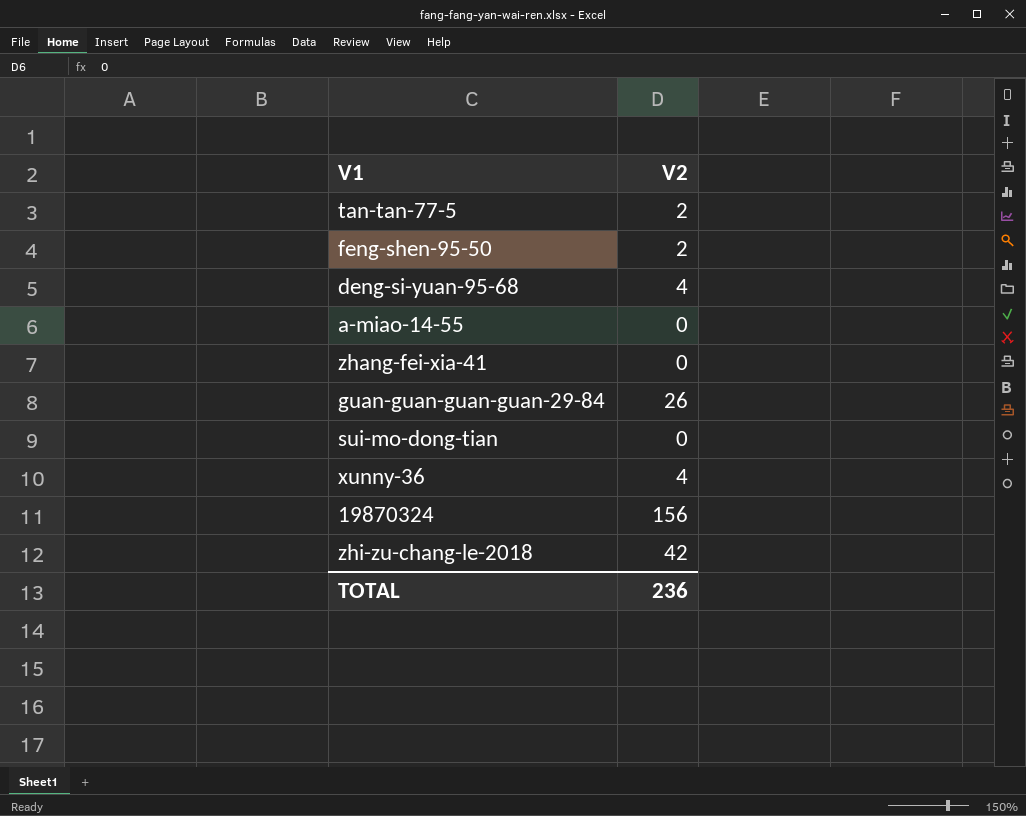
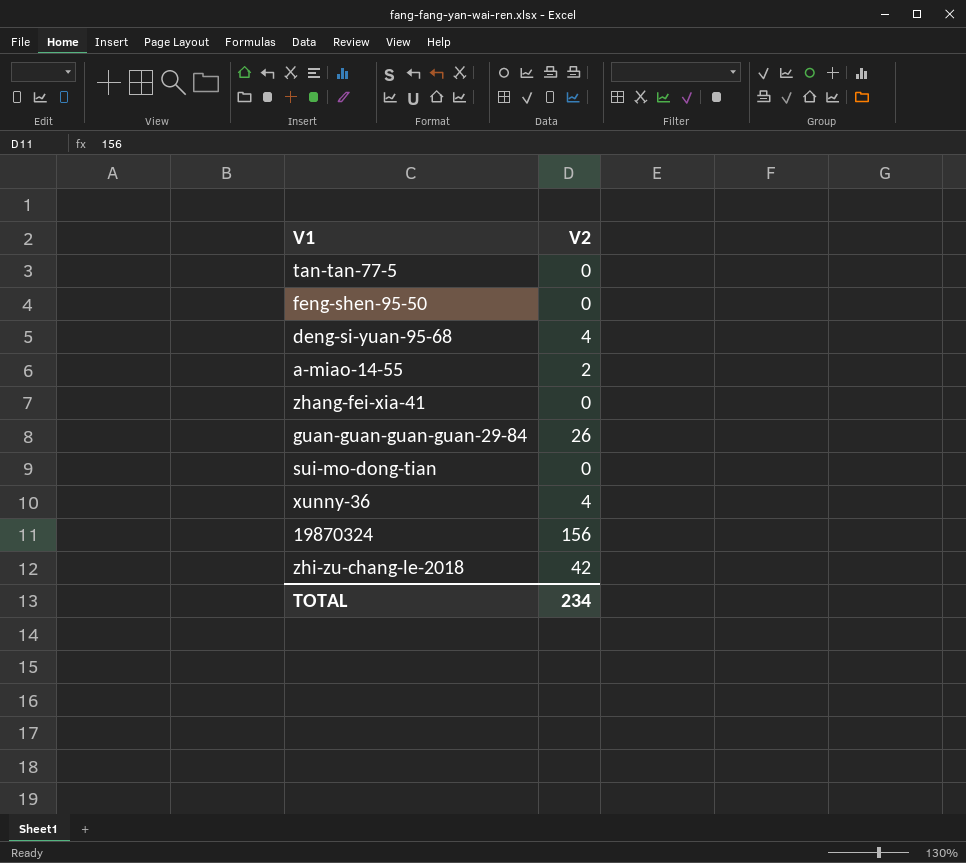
tan-tan-77-5 | V2: 2 -> 0
feng-shen-95-50 | V2: 2 -> 0
a-miao-14-55 | V2: 0 -> 2
TOTAL | V2: 236 -> 234

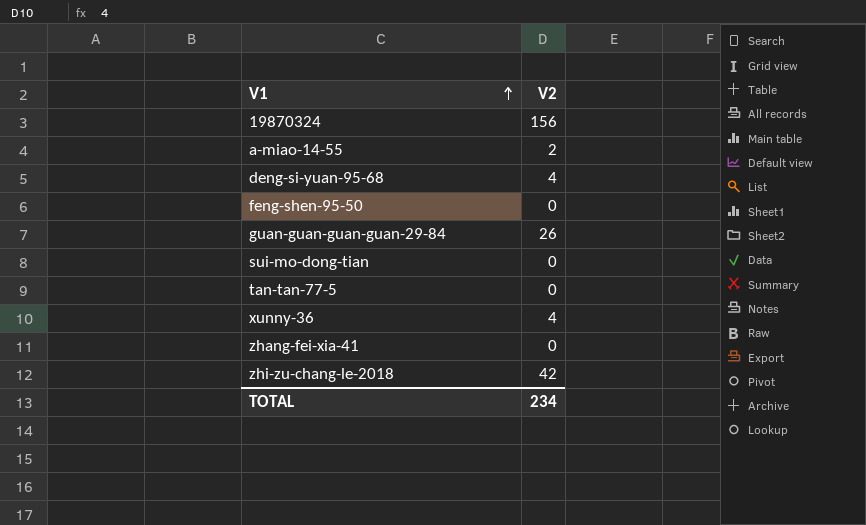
row order: none -> V1 ascending

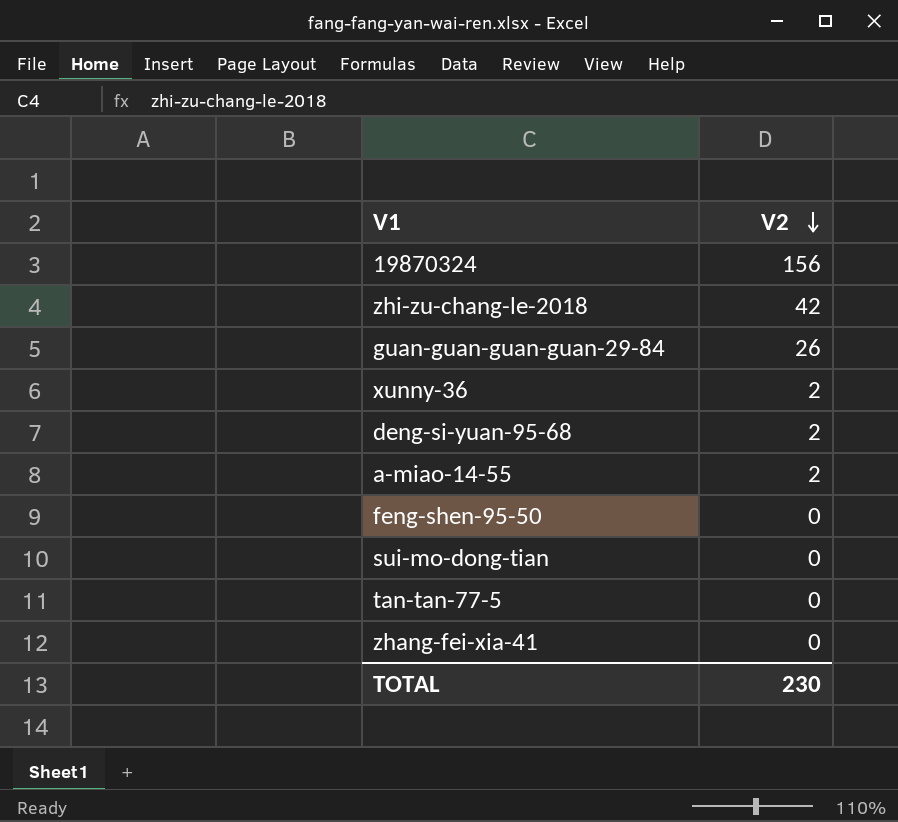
row order: V1 ascending -> V2 descending
xunny-36 | V2: 4 -> 2
deng-si-yuan-95-68 | V2: 4 -> 2
TOTAL | V2: 234 -> 230

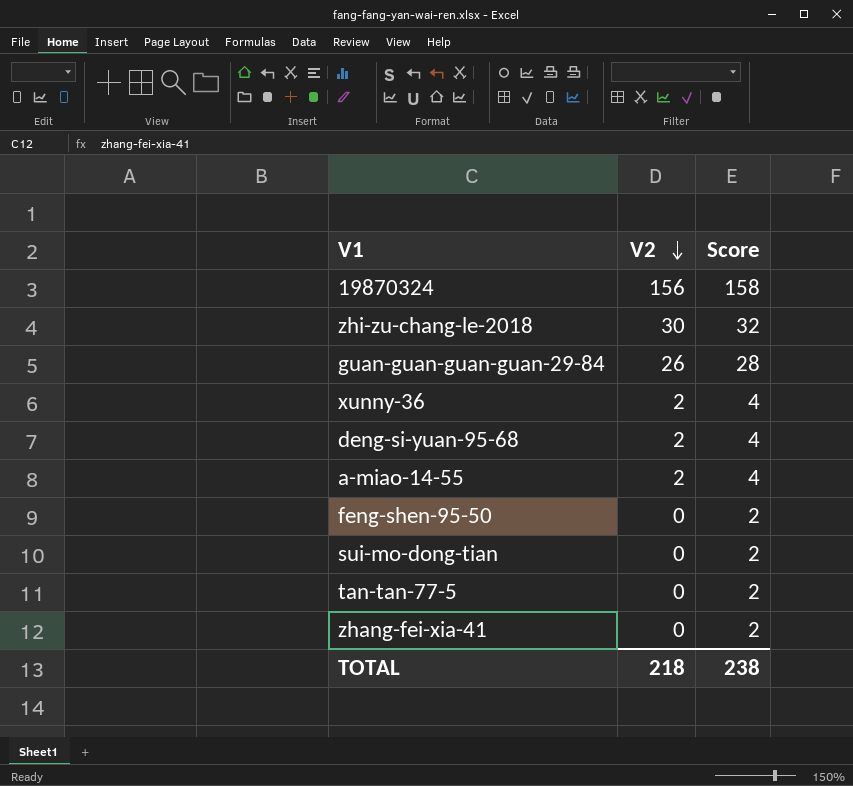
column Score | formula: none -> [V2] + 2
zhi-zu-chang-le-2018 | V2: 42 -> 30
TOTAL | V2: 230 -> 218

